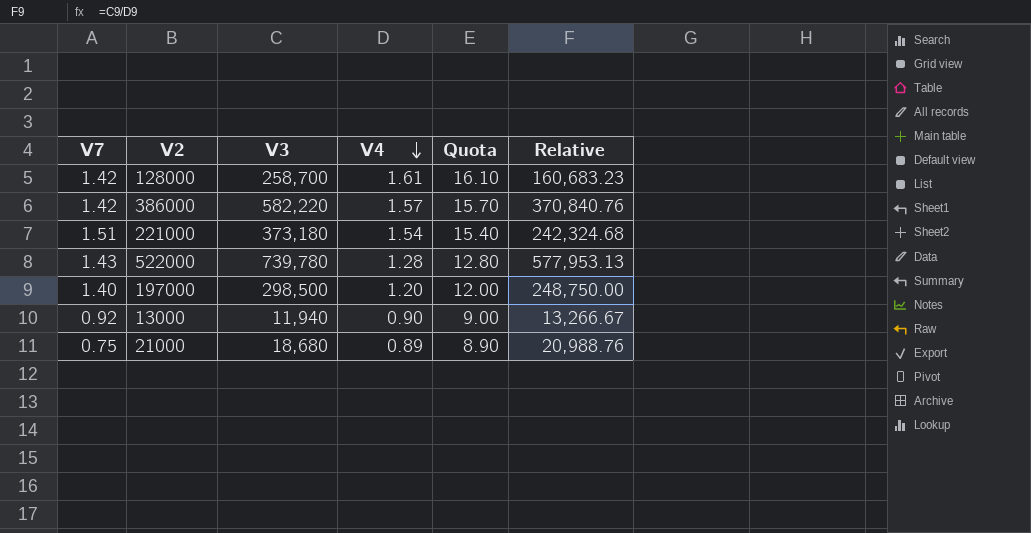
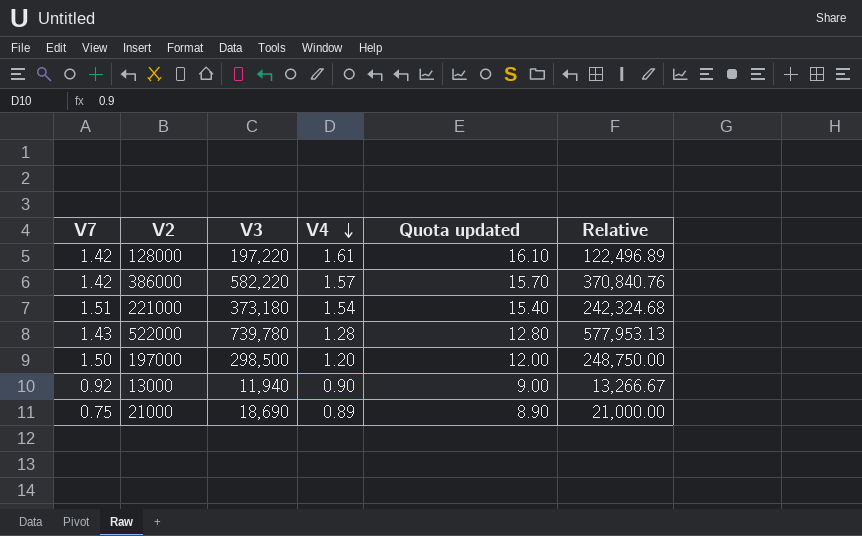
column name: Quota -> Quota updated
128000 | V3: 258,700 -> 197,220
128000 | Relative: 160,683.23 -> 122,496.89
197000 | V7: 1.40 -> 1.50
21000 | V3: 18,680 -> 18,690
21000 | Relative: 20,988.76 -> 21,000.00

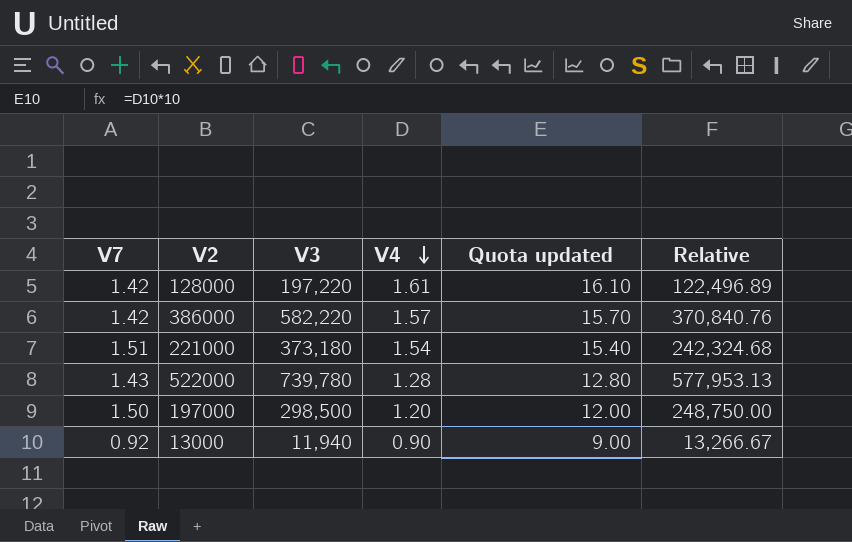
row 21000: 0.75 | 18,690 | 0.89 | 8.90 | 21,000.00 -> none

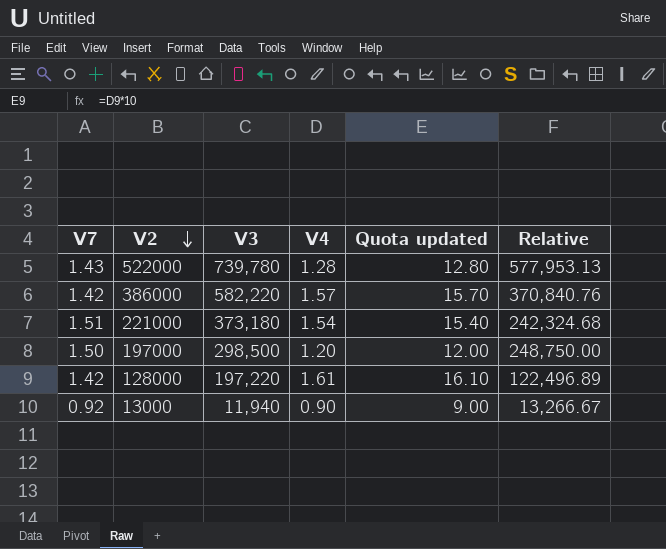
row order: V4 descending -> V2 descending

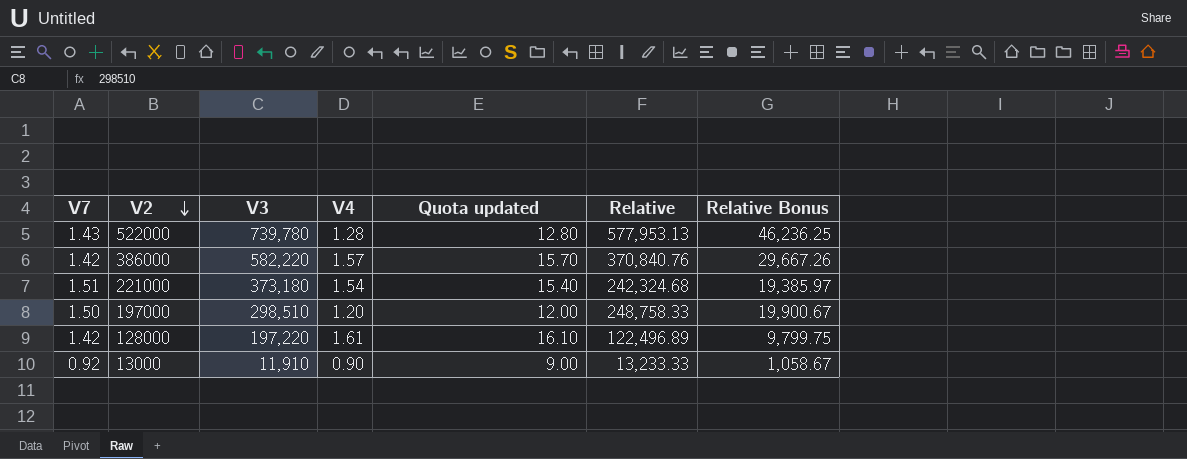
column Relative Bonus | formula: none -> [Relative] * 0.08
197000 | V3: 298,500 -> 298,510
197000 | Relative: 248,750.00 -> 248,758.33
13000 | V3: 11,940 -> 11,910
13000 | Relative: 13,266.67 -> 13,233.33

